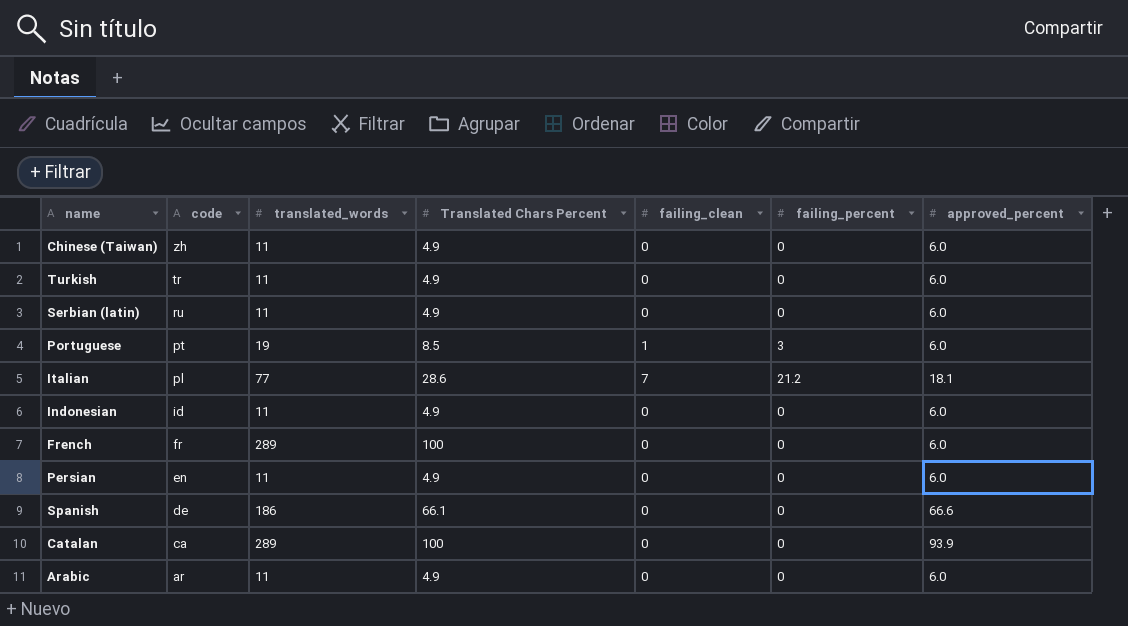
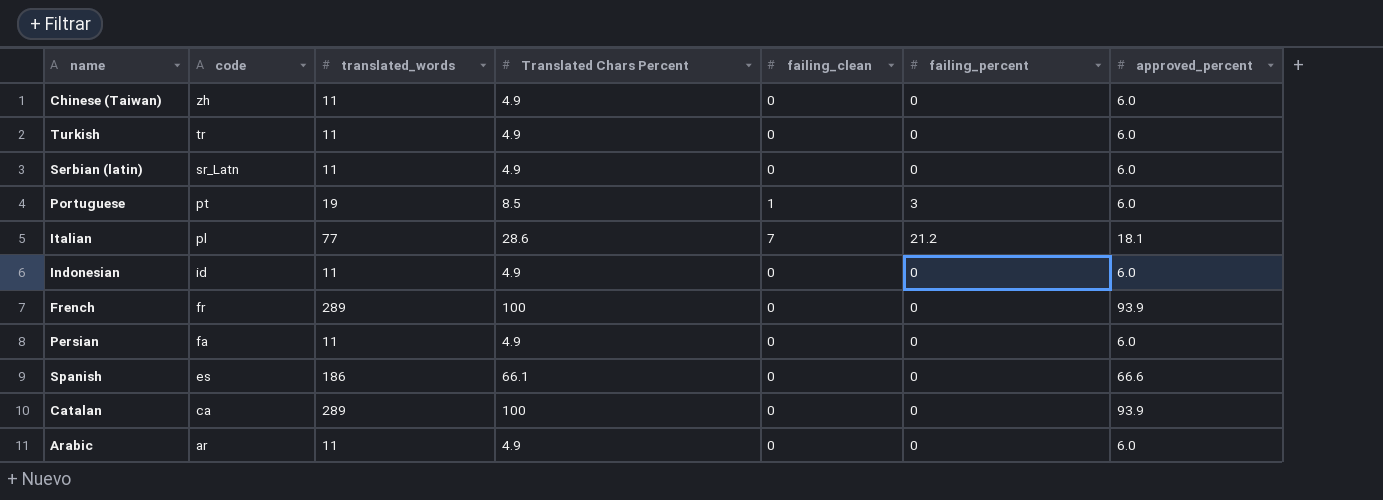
Serbian (latin) | code: ru -> sr_Latn
French | approved_percent: 6.0 -> 93.9
Persian | code: en -> fa
Spanish | code: de -> es

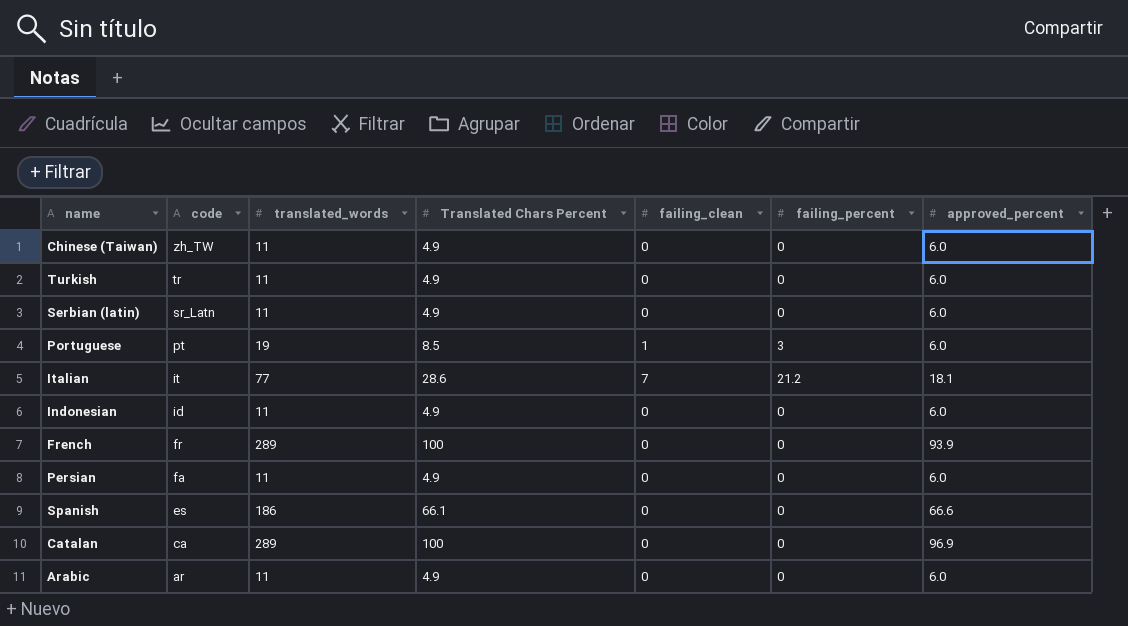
Chinese (Taiwan) | code: zh -> zh_TW
Italian | code: pl -> it
Catalan | approved_percent: 93.9 -> 96.9

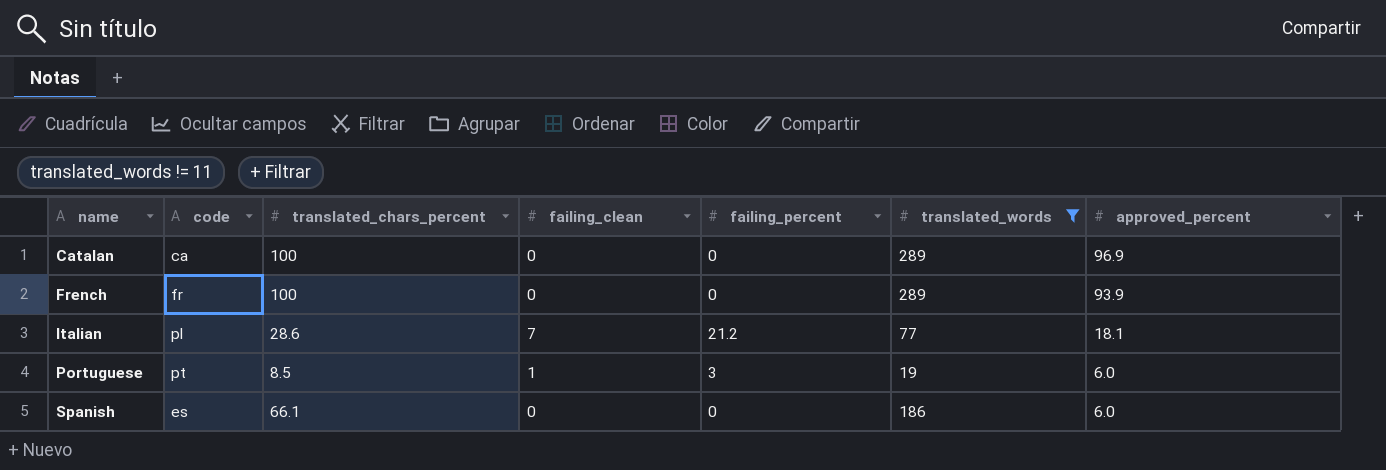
filter: none -> translated_words != 11
row order: code descending -> name ascending
column name: Translated Chars Percent -> translated_chars_percent
column translated_words | position: 3 -> 6
Italian | code: it -> pl
Spanish | approved_percent: 66.6 -> 6.0

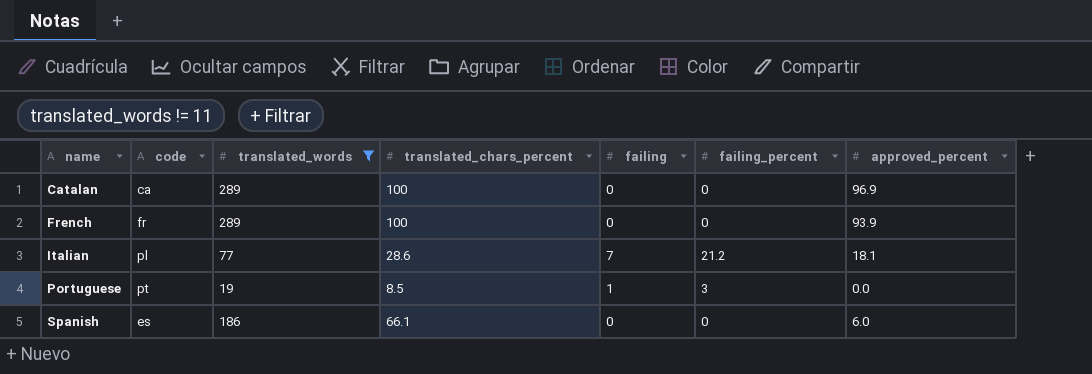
column translated_words | position: 6 -> 3
column name: failing_clean -> failing
Portuguese | approved_percent: 6.0 -> 0.0

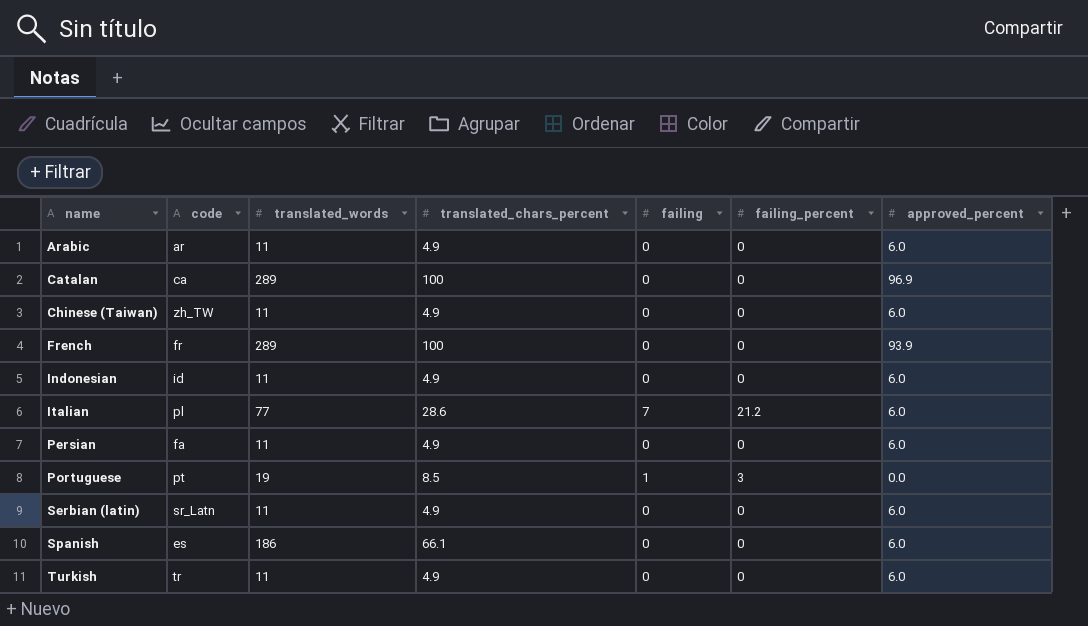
filter: translated_words != 11 -> none
Italian | approved_percent: 18.1 -> 6.0

